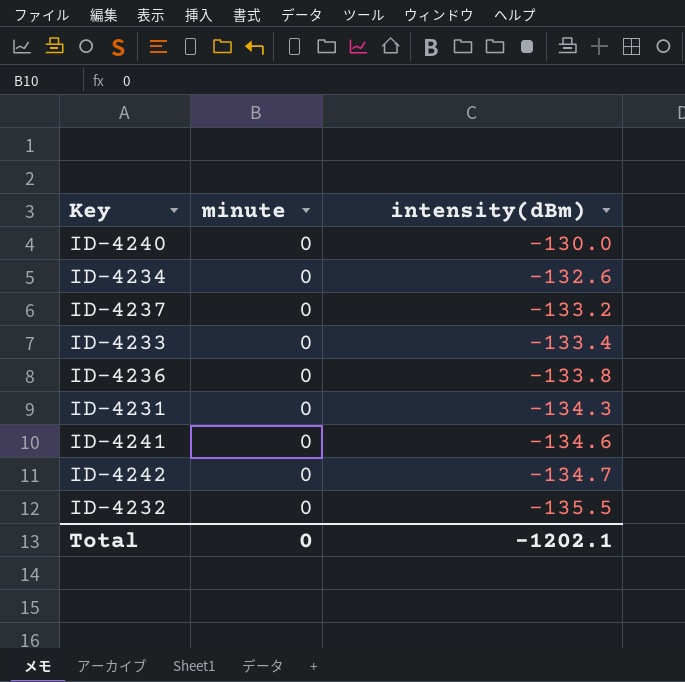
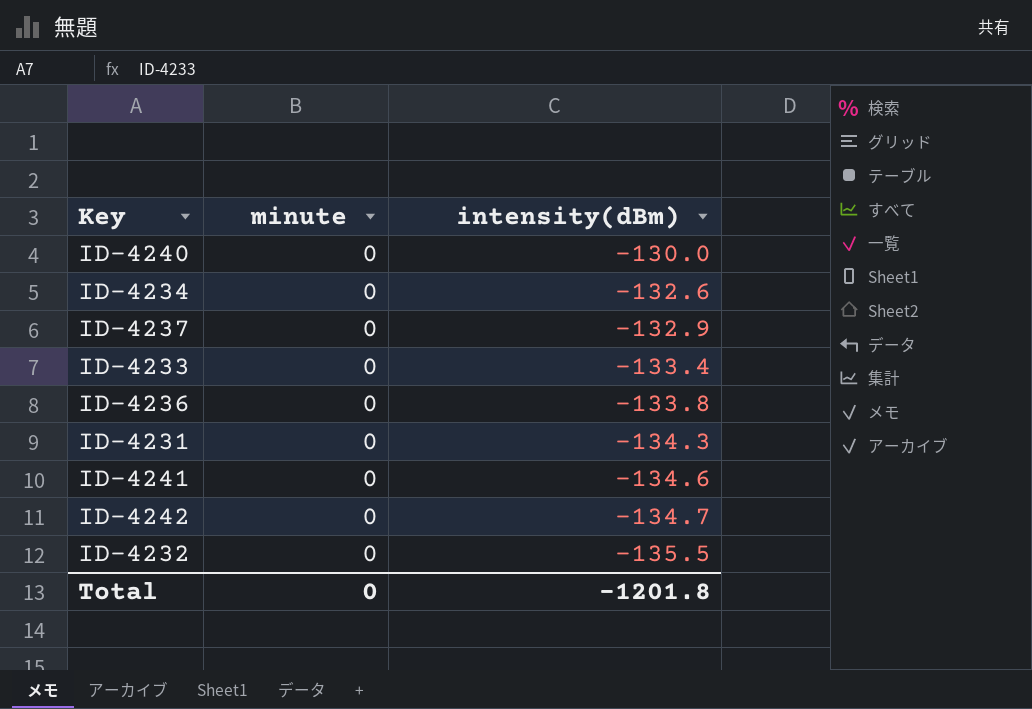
ID-4237 | intensity(dBm): -133.2 -> -132.9
Total | intensity(dBm): -1202.1 -> -1201.8

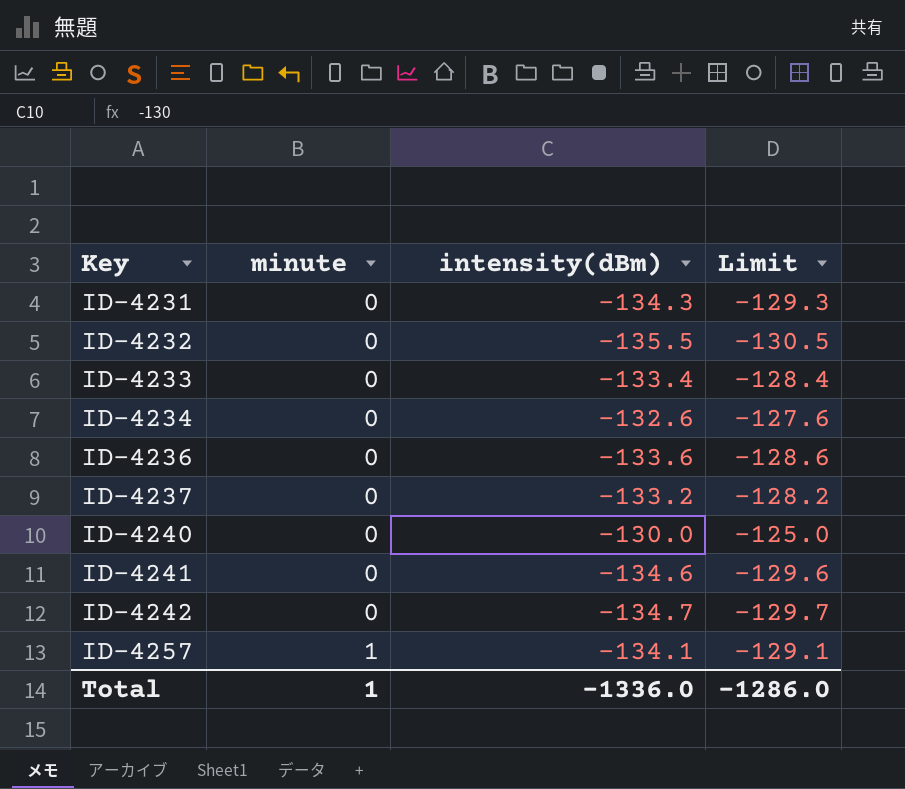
row order: intensity(dBm) descending -> Key ascending
column Limit | formula: none -> [intensity(dBm)] + 5
ID-4236 | intensity(dBm): -133.8 -> -133.6
ID-4237 | intensity(dBm): -132.9 -> -133.2
row ID-4257: none -> 1 | -134.1 | -129.1
Total | minute: 0 -> 1
Total | intensity(dBm): -1201.8 -> -1336.0

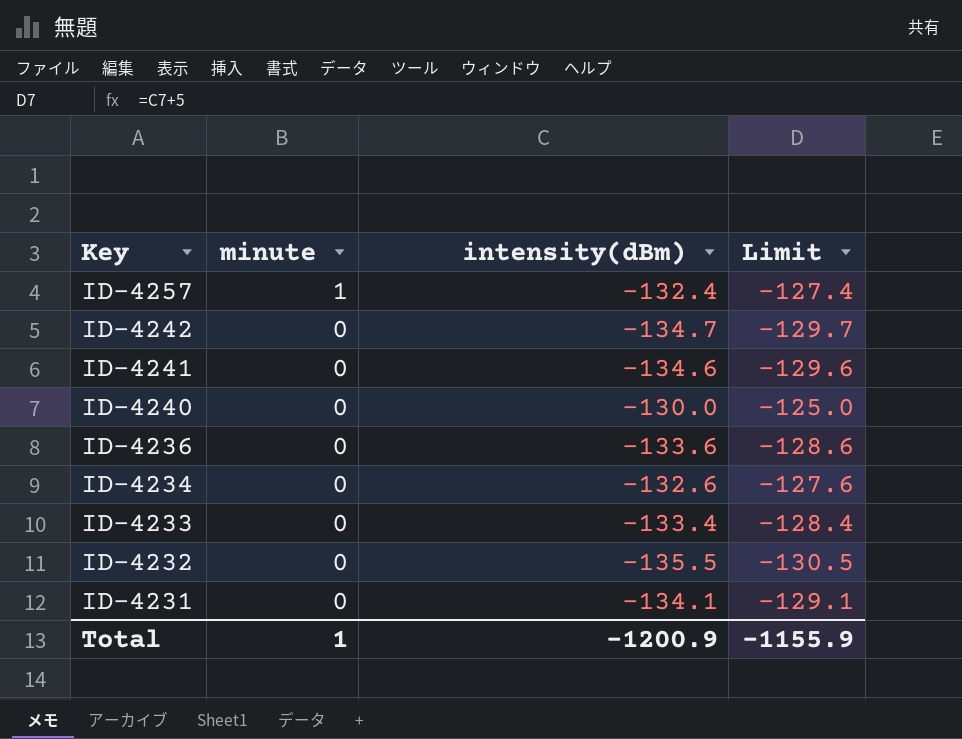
row order: Key ascending -> Key descending
row ID-4237: 0 | -133.2 | -128.2 -> none
ID-4257 | intensity(dBm): -134.1 -> -132.4
ID-4257 | Limit: -129.1 -> -127.4
ID-4231 | intensity(dBm): -134.3 -> -134.1
ID-4231 | Limit: -129.3 -> -129.1
Total | intensity(dBm): -1336.0 -> -1200.9
Total | Limit: -1286.0 -> -1155.9

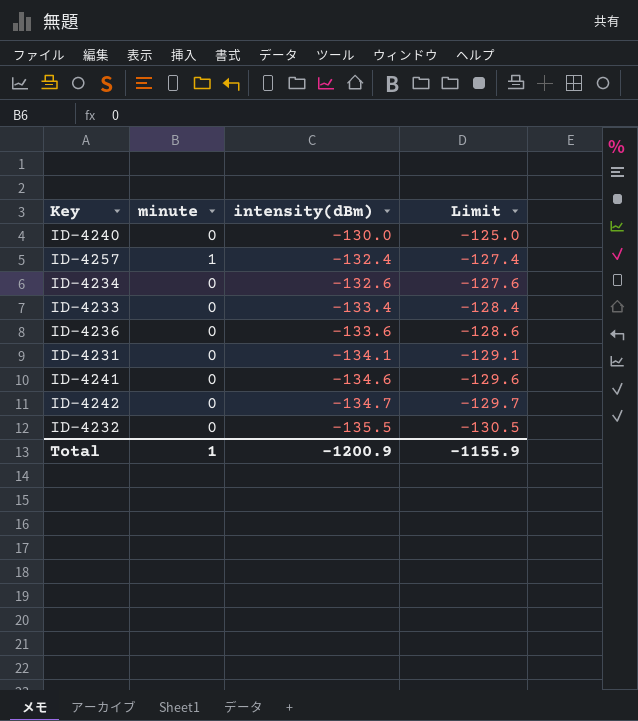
row order: Key descending -> intensity(dBm) descending

